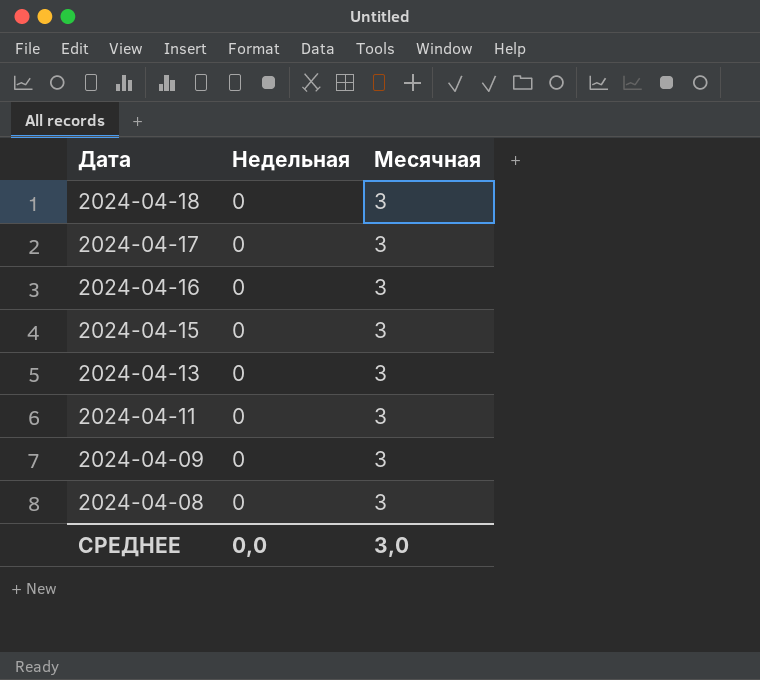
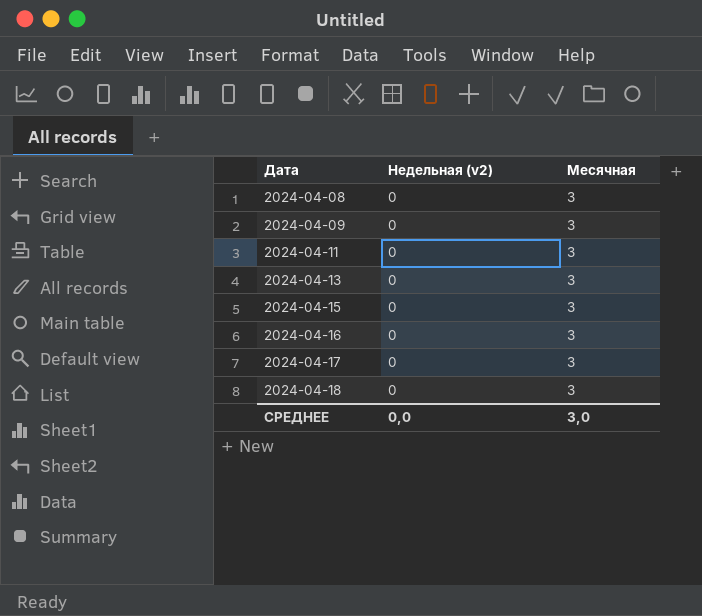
row order: Дата descending -> Дата ascending
column name: Недельная -> Недельная (v2)

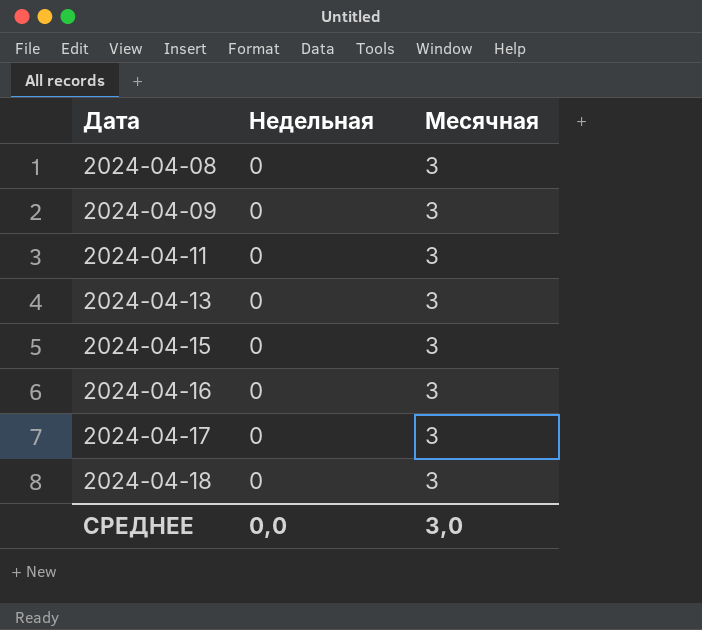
column name: Недельная (v2) -> Недельная

